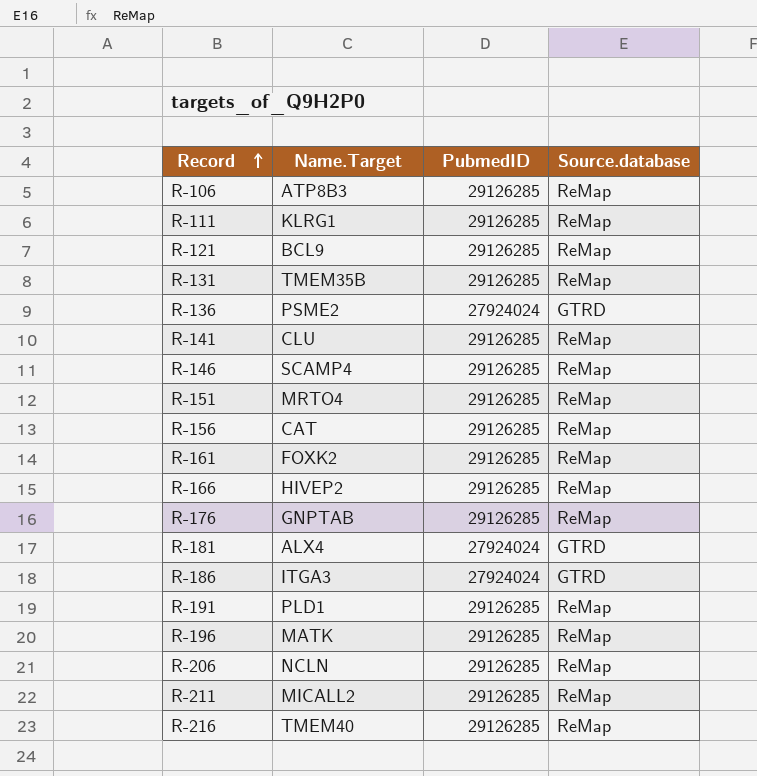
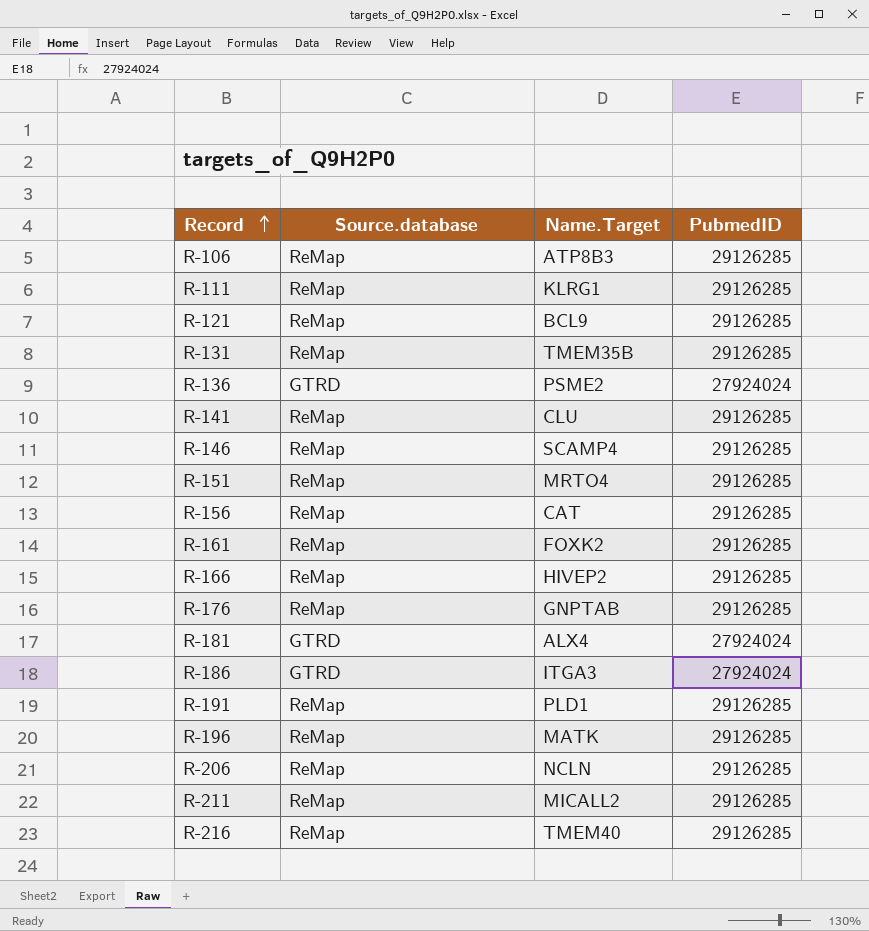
column Source.database | position: 4 -> 2

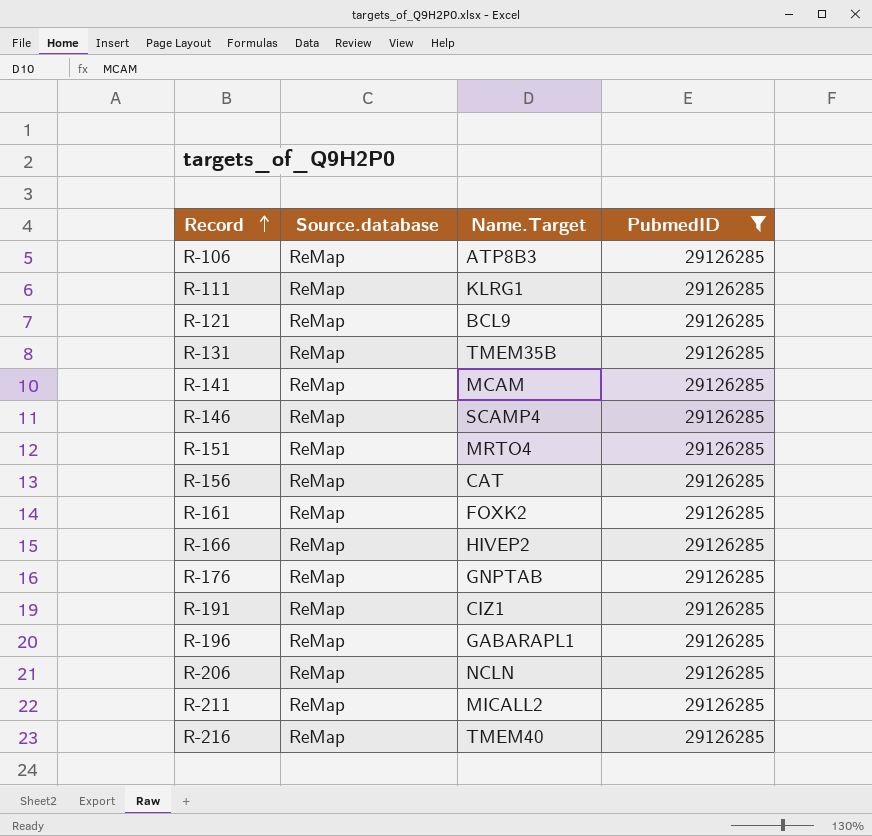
filter: none -> PubmedID = 29126285
R-141 | Name.Target: CLU -> MCAM
R-191 | Name.Target: PLD1 -> CIZ1
R-196 | Name.Target: MATK -> GABARAPL1

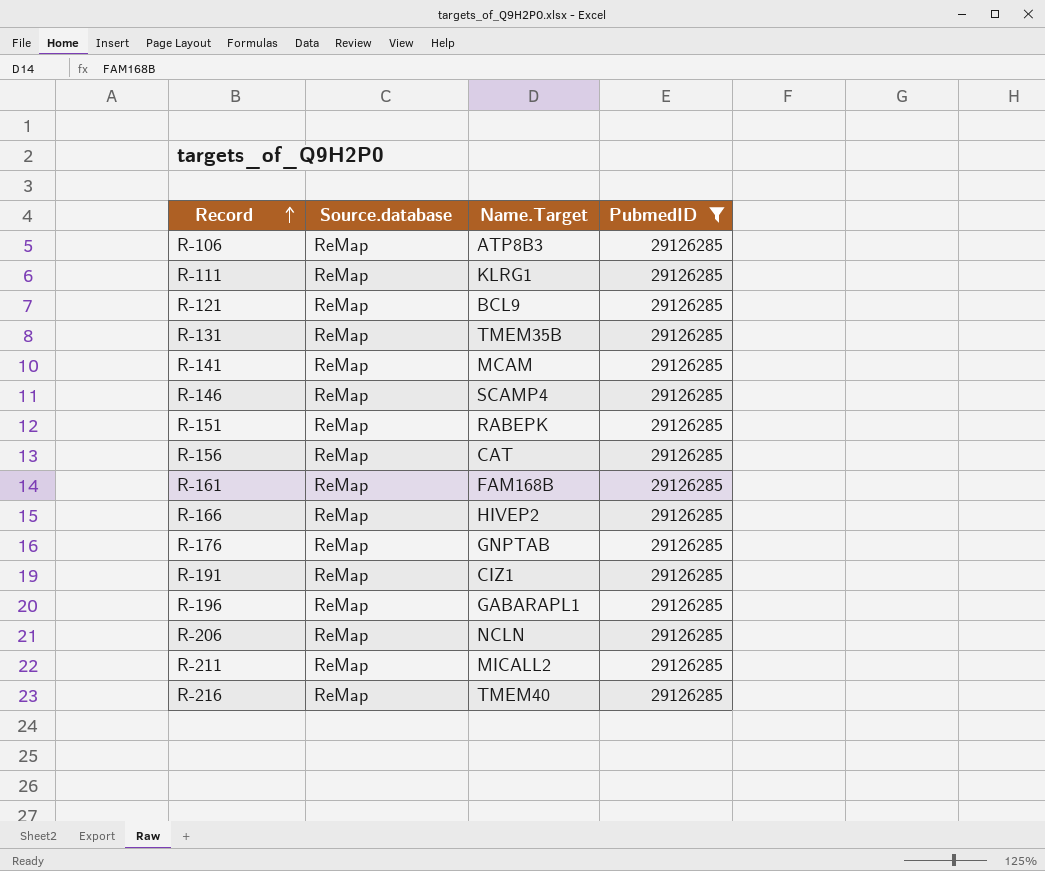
R-151 | Name.Target: MRTO4 -> RABEPK
R-161 | Name.Target: FOXK2 -> FAM168B

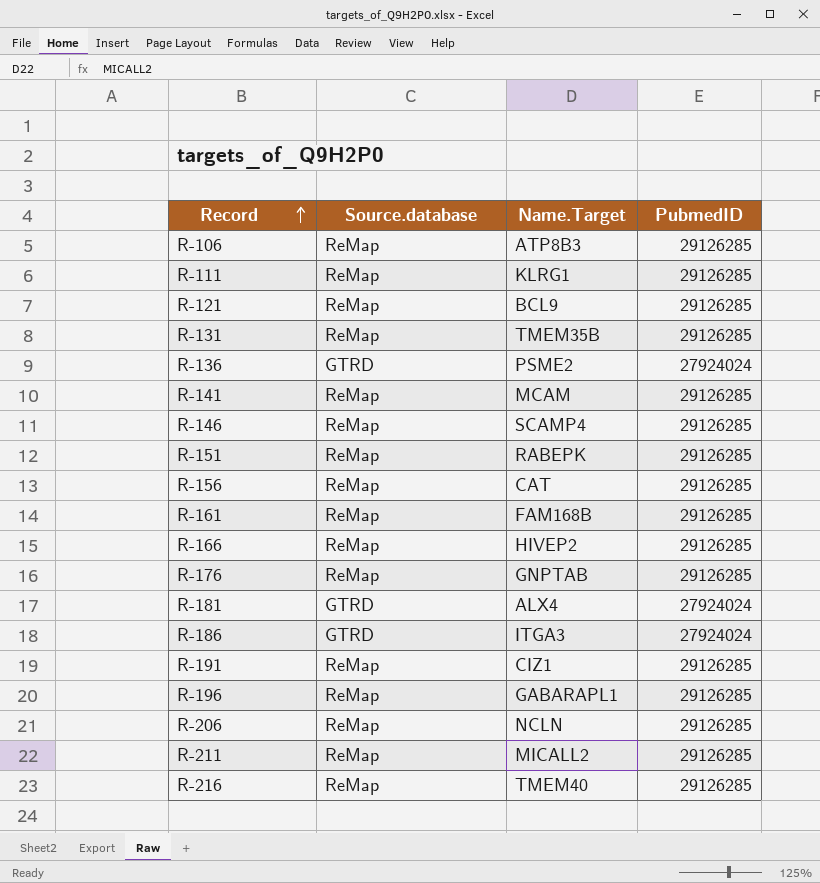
filter: PubmedID = 29126285 -> none

